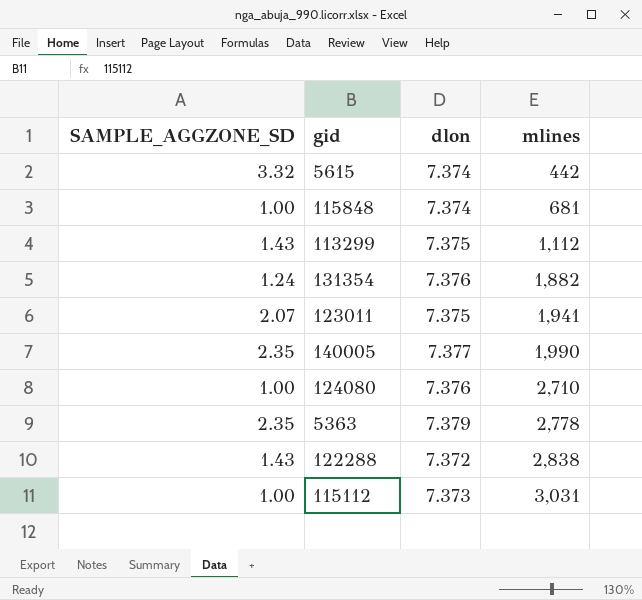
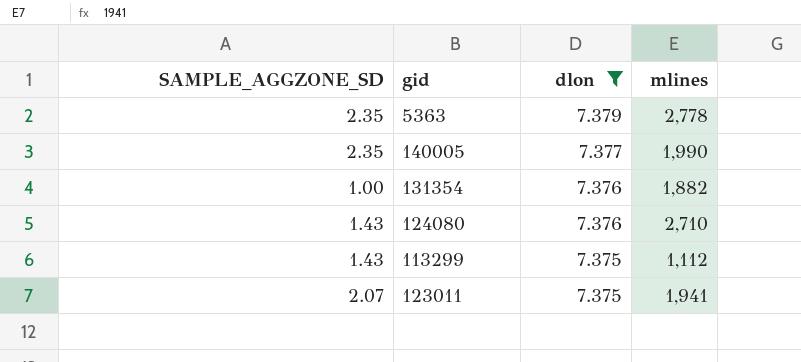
filter: none -> dlon >= 7.375
row order: mlines ascending -> dlon descending
131354 | SAMPLE_AGGZONE_SD: 1.24 -> 1.00
124080 | SAMPLE_AGGZONE_SD: 1.00 -> 1.43

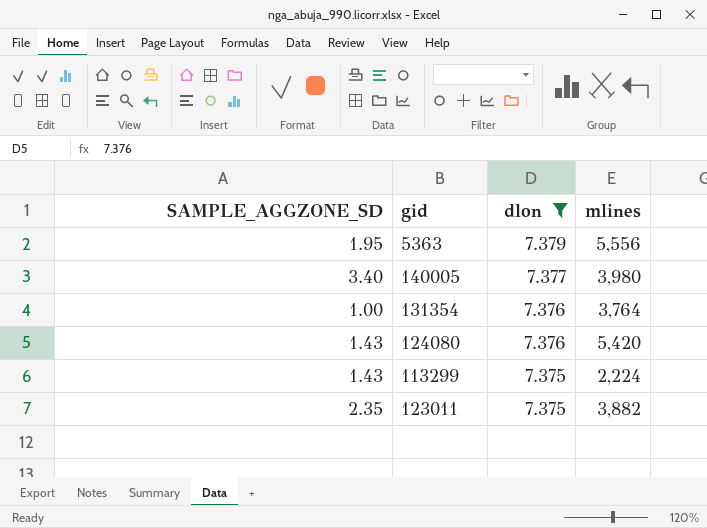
5363 | SAMPLE_AGGZONE_SD: 2.35 -> 1.95
5363 | mlines: 2,778 -> 5,556
140005 | SAMPLE_AGGZONE_SD: 2.35 -> 3.40
140005 | mlines: 1,990 -> 3,980
131354 | mlines: 1,882 -> 3,764
124080 | mlines: 2,710 -> 5,420
113299 | mlines: 1,112 -> 2,224
123011 | SAMPLE_AGGZONE_SD: 2.07 -> 2.35
123011 | mlines: 1,941 -> 3,882

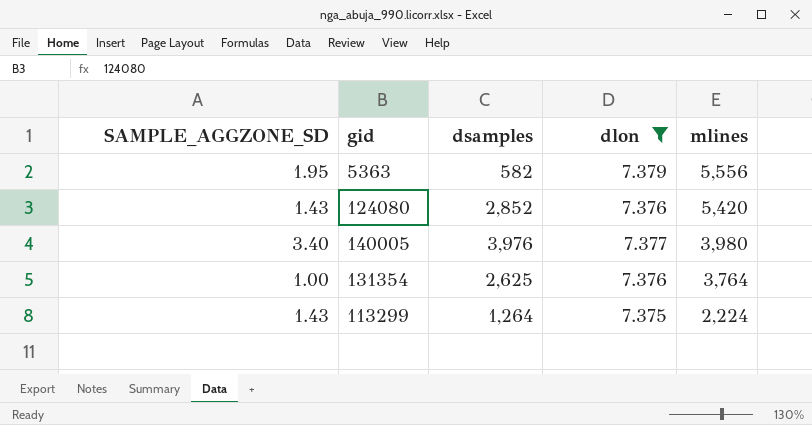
row order: dlon descending -> mlines descending
column dsamples | position: none -> 3
row 123011: 2.35 | 7.375 | 3,882 -> none

